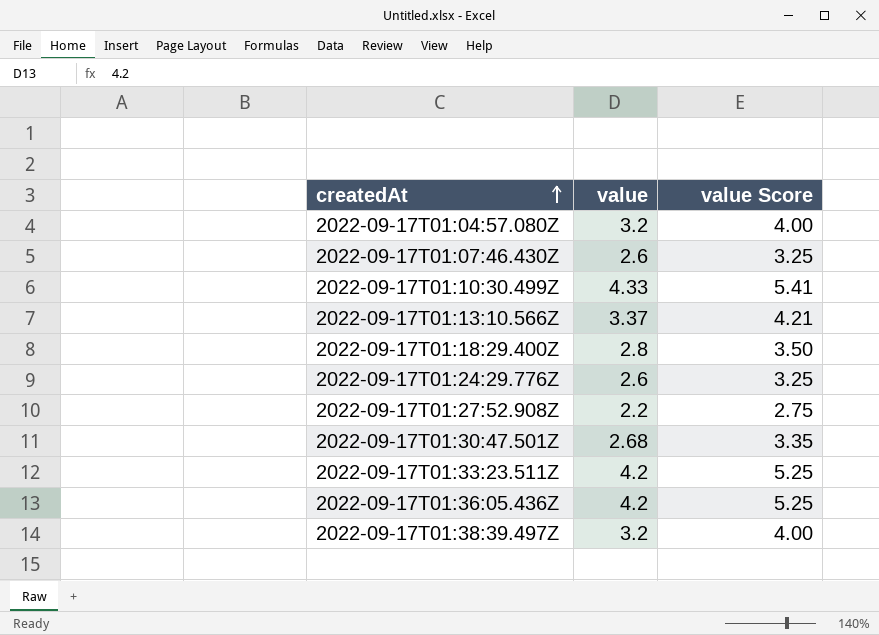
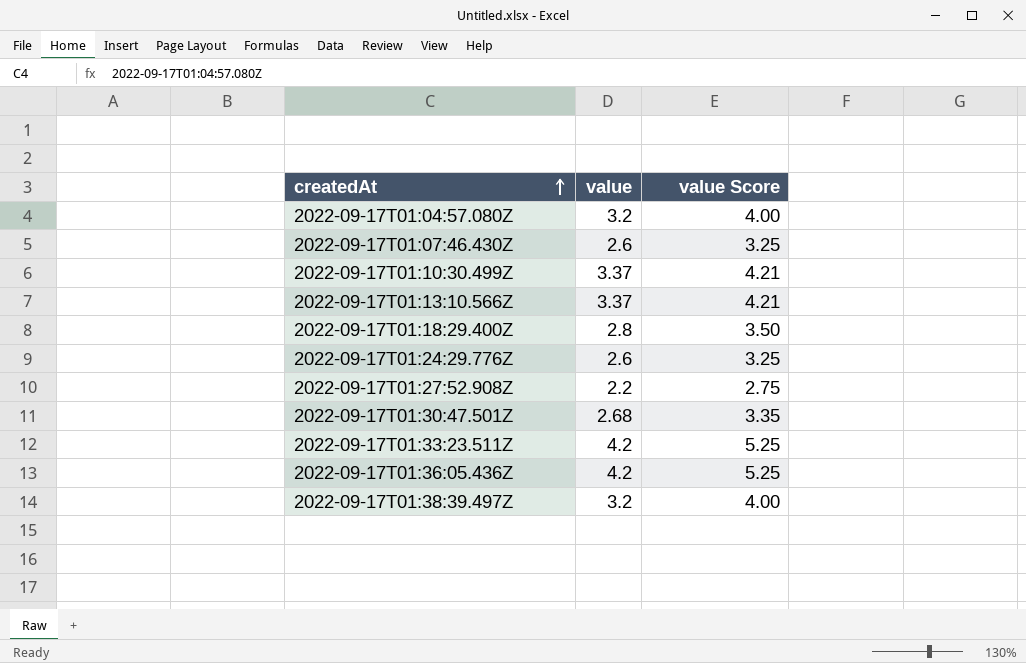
2022-09-17T01:10:30.499Z | value: 4.33 -> 3.37
2022-09-17T01:10:30.499Z | value Score: 5.41 -> 4.21

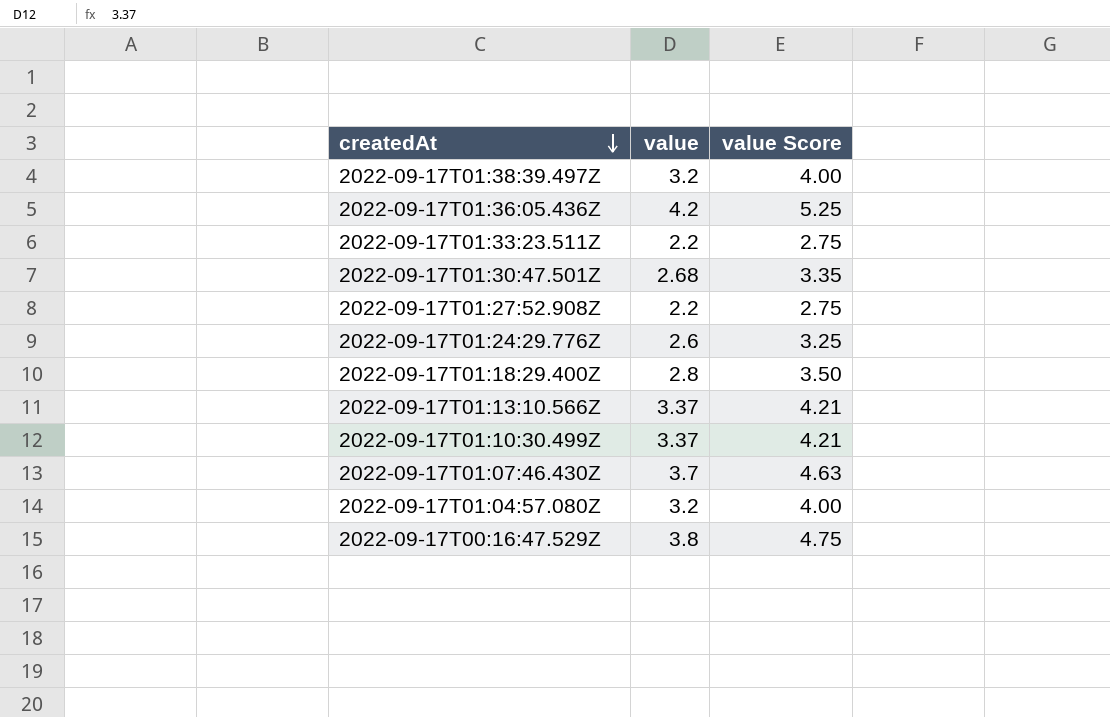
row order: createdAt ascending -> createdAt descending
2022-09-17T01:33:23.511Z | value: 4.2 -> 2.2
2022-09-17T01:33:23.511Z | value Score: 5.25 -> 2.75
2022-09-17T01:07:46.430Z | value: 2.6 -> 3.7
2022-09-17T01:07:46.430Z | value Score: 3.25 -> 4.63
row 2022-09-17T00:16:47.529Z: none -> 3.8 | 4.75

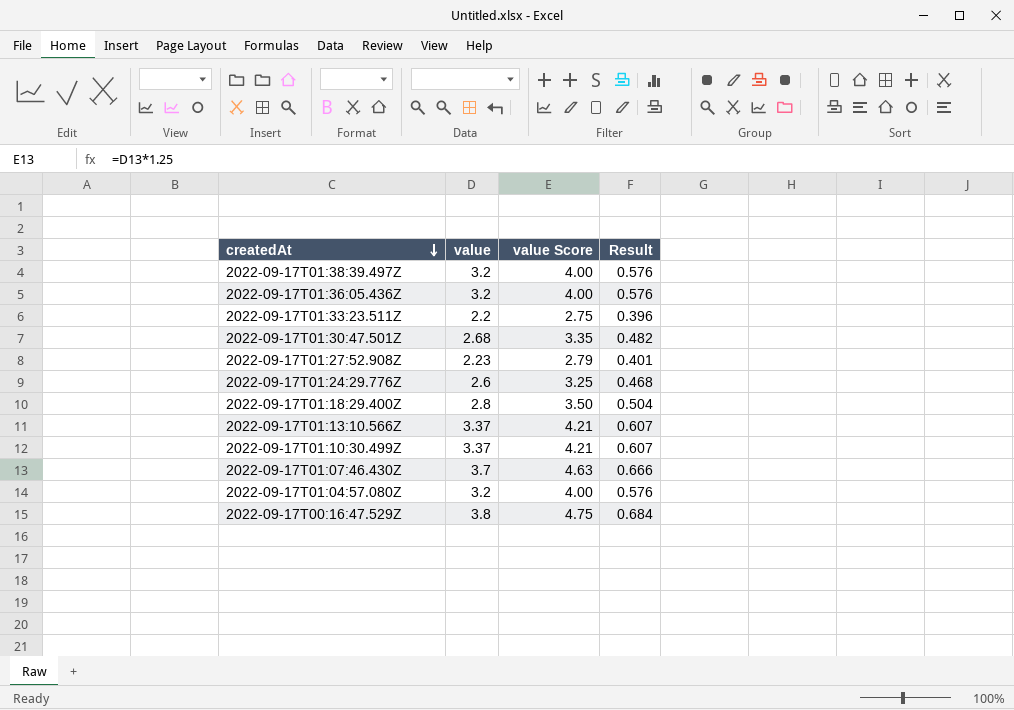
column Result | formula: none -> [value] * 0.18
2022-09-17T01:36:05.436Z | value: 4.2 -> 3.2
2022-09-17T01:36:05.436Z | value Score: 5.25 -> 4.00
2022-09-17T01:27:52.908Z | value: 2.2 -> 2.23
2022-09-17T01:27:52.908Z | value Score: 2.75 -> 2.79

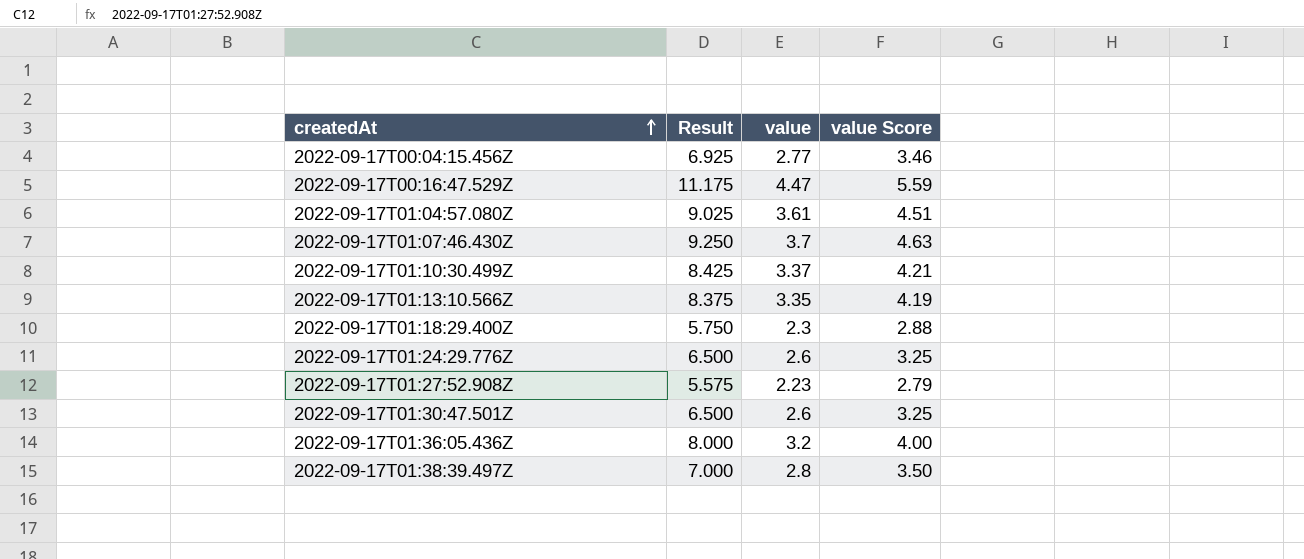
row order: createdAt descending -> createdAt ascending
column Result | formula: [value] * 0.18 -> [value] * 2.5
column Result | position: 4 -> 2
row 2022-09-17T01:33:23.511Z: 2.2 | 2.75 | 0.396 -> none
row 2022-09-17T00:04:15.456Z: none -> 6.925 | 2.77 | 3.46
2022-09-17T00:16:47.529Z | value: 3.8 -> 4.47
2022-09-17T00:16:47.529Z | value Score: 4.75 -> 5.59
2022-09-17T01:04:57.080Z | value: 3.2 -> 3.61
2022-09-17T01:04:57.080Z | value Score: 4.00 -> 4.51
2022-09-17T01:13:10.566Z | value: 3.37 -> 3.35
2022-09-17T01:13:10.566Z | value Score: 4.21 -> 4.19
2022-09-17T01:18:29.400Z | value: 2.8 -> 2.3
2022-09-17T01:18:29.400Z | value Score: 3.50 -> 2.88
2022-09-17T01:30:47.501Z | value: 2.68 -> 2.6
2022-09-17T01:30:47.501Z | value Score: 3.35 -> 3.25
2022-09-17T01:38:39.497Z | value: 3.2 -> 2.8
2022-09-17T01:38:39.497Z | value Score: 4.00 -> 3.50

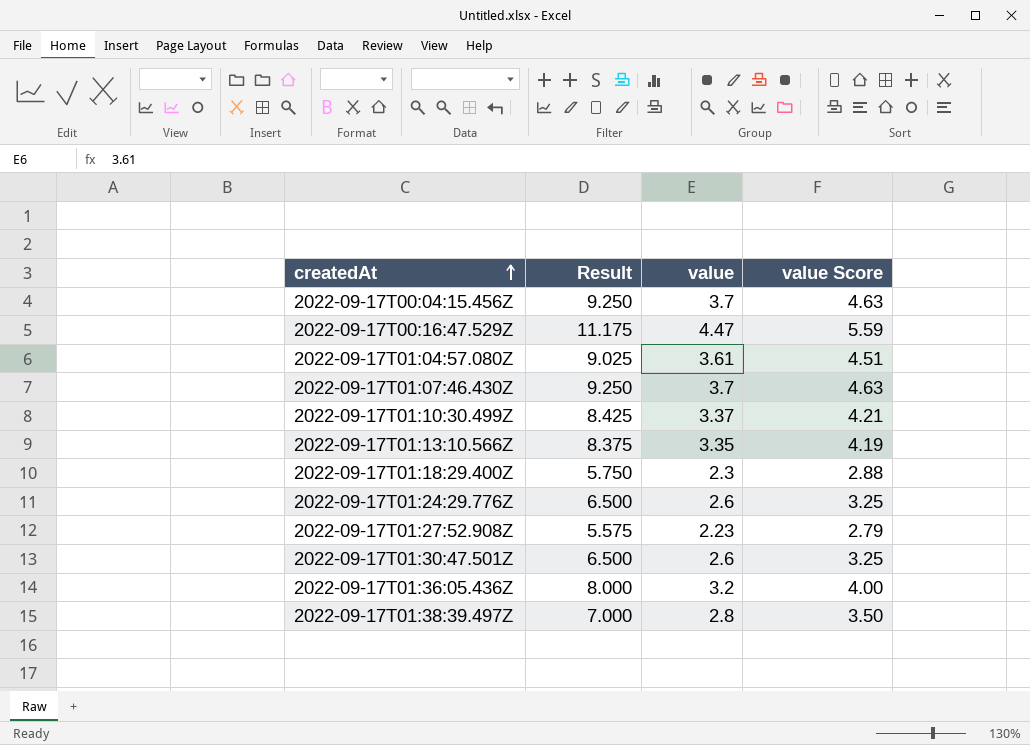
2022-09-17T00:04:15.456Z | Result: 6.925 -> 9.250
2022-09-17T00:04:15.456Z | value: 2.77 -> 3.7
2022-09-17T00:04:15.456Z | value Score: 3.46 -> 4.63

